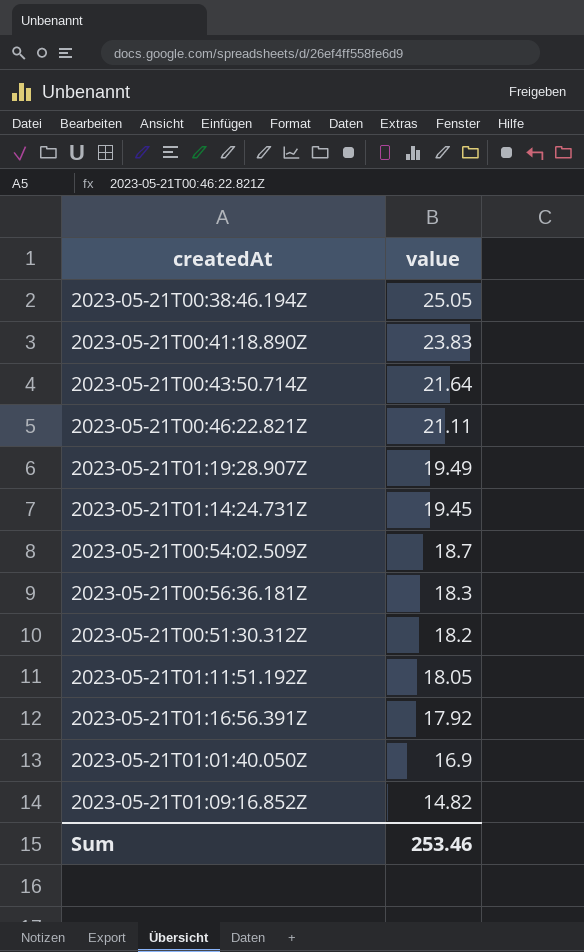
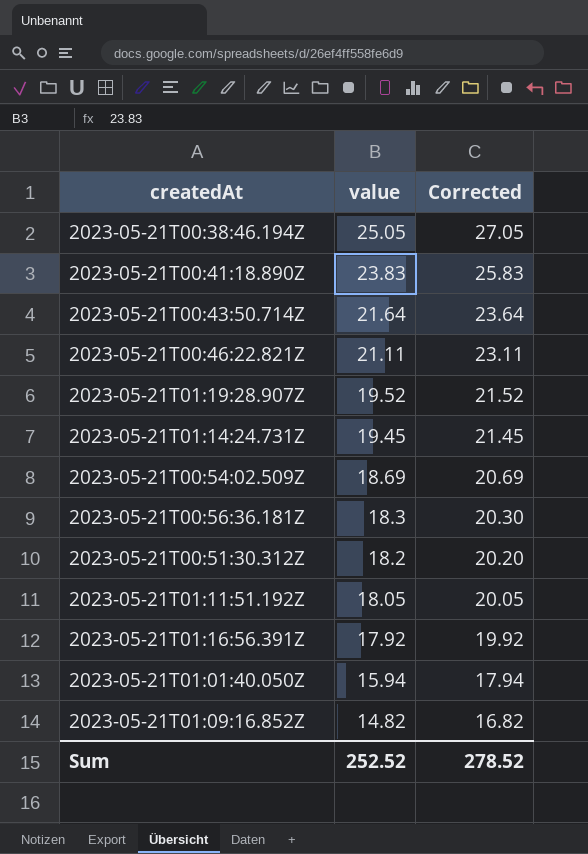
column Corrected | formula: none -> [value] + 2
2023-05-21T01:19:28.907Z | value: 19.49 -> 19.52
2023-05-21T00:54:02.509Z | value: 18.7 -> 18.69
2023-05-21T01:01:40.050Z | value: 16.9 -> 15.94
Sum | value: 253.46 -> 252.52

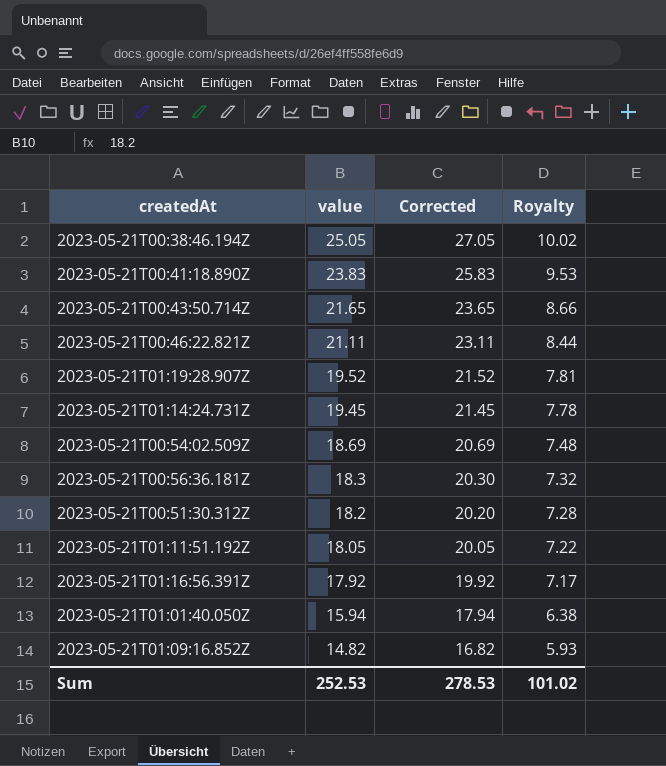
column Royalty | formula: none -> [value] * 0.4
2023-05-21T00:43:50.714Z | value: 21.64 -> 21.65
2023-05-21T00:43:50.714Z | Corrected: 23.64 -> 23.65
Sum | value: 252.52 -> 252.53
Sum | Corrected: 278.52 -> 278.53

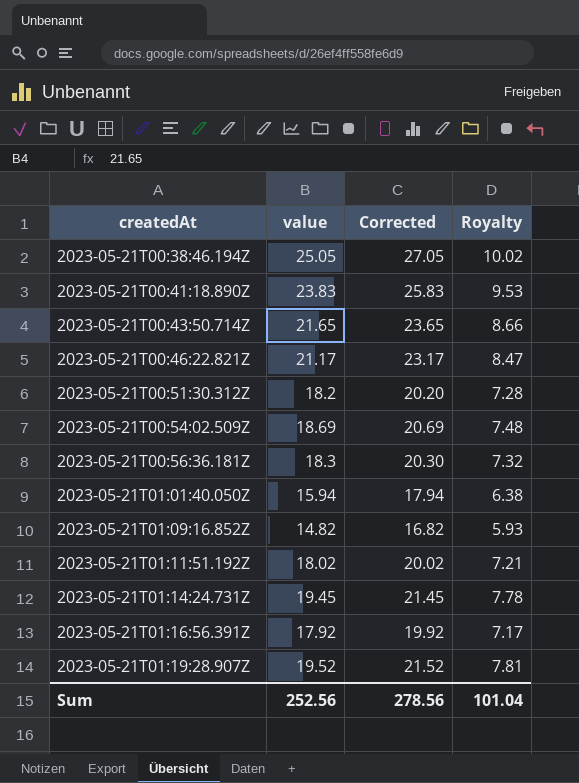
row order: value descending -> createdAt ascending
2023-05-21T00:46:22.821Z | value: 21.11 -> 21.17
2023-05-21T00:46:22.821Z | Corrected: 23.11 -> 23.17
2023-05-21T00:46:22.821Z | Royalty: 8.44 -> 8.47
2023-05-21T01:11:51.192Z | value: 18.05 -> 18.02
2023-05-21T01:11:51.192Z | Corrected: 20.05 -> 20.02
2023-05-21T01:11:51.192Z | Royalty: 7.22 -> 7.21
Sum | value: 252.53 -> 252.56
Sum | Corrected: 278.53 -> 278.56
Sum | Royalty: 101.02 -> 101.04

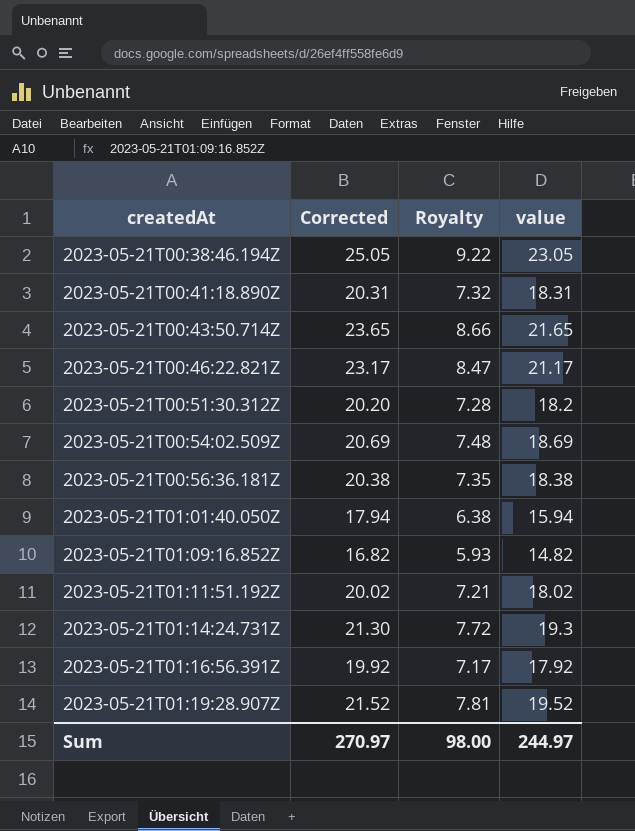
column value | position: 2 -> 4
2023-05-21T00:38:46.194Z | Corrected: 27.05 -> 25.05
2023-05-21T00:38:46.194Z | Royalty: 10.02 -> 9.22
2023-05-21T00:38:46.194Z | value: 25.05 -> 23.05
2023-05-21T00:41:18.890Z | Corrected: 25.83 -> 20.31
2023-05-21T00:41:18.890Z | Royalty: 9.53 -> 7.32
2023-05-21T00:41:18.890Z | value: 23.83 -> 18.31
2023-05-21T00:56:36.181Z | Corrected: 20.30 -> 20.38
2023-05-21T00:56:36.181Z | Royalty: 7.32 -> 7.35
2023-05-21T00:56:36.181Z | value: 18.3 -> 18.38
2023-05-21T01:14:24.731Z | Corrected: 21.45 -> 21.30
2023-05-21T01:14:24.731Z | Royalty: 7.78 -> 7.72
2023-05-21T01:14:24.731Z | value: 19.45 -> 19.3
Sum | Corrected: 278.56 -> 270.97
Sum | Royalty: 101.04 -> 98.00
Sum | value: 252.56 -> 244.97

